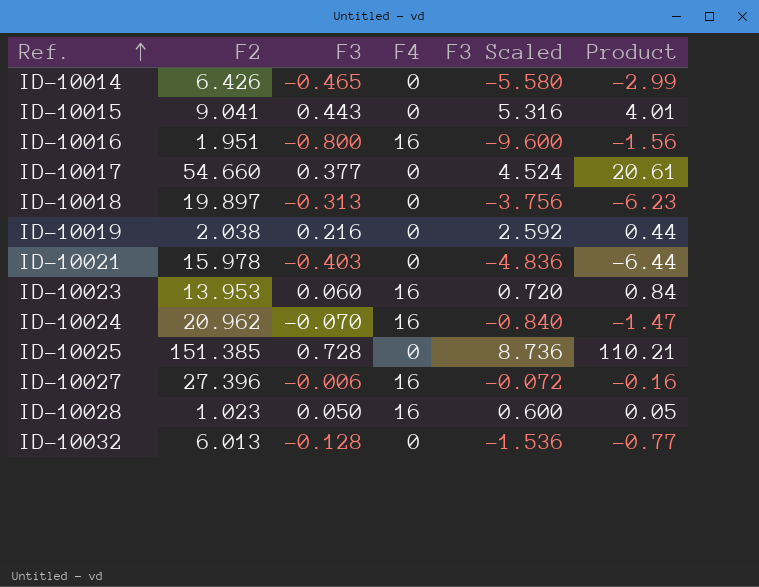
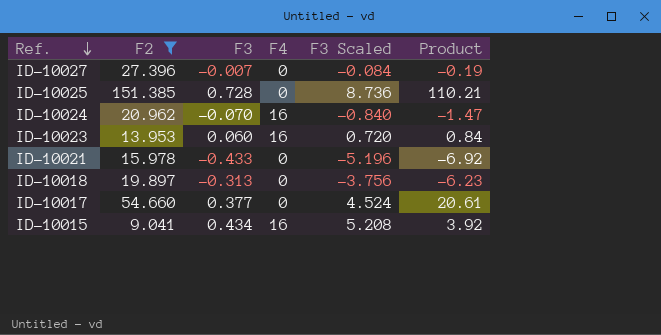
filter: none -> F2 >= 9.041
row order: Ref. ascending -> Ref. descending
ID-10027 | F3: -0.006 -> -0.007
ID-10027 | F4: 16 -> 0
ID-10027 | F3 Scaled: -0.072 -> -0.084
ID-10027 | Product: -0.16 -> -0.19
ID-10021 | F3: -0.403 -> -0.433
ID-10021 | F3 Scaled: -4.836 -> -5.196
ID-10021 | Product: -6.44 -> -6.92
ID-10015 | F3: 0.443 -> 0.434
ID-10015 | F4: 0 -> 16
ID-10015 | F3 Scaled: 5.316 -> 5.208
ID-10015 | Product: 4.01 -> 3.92

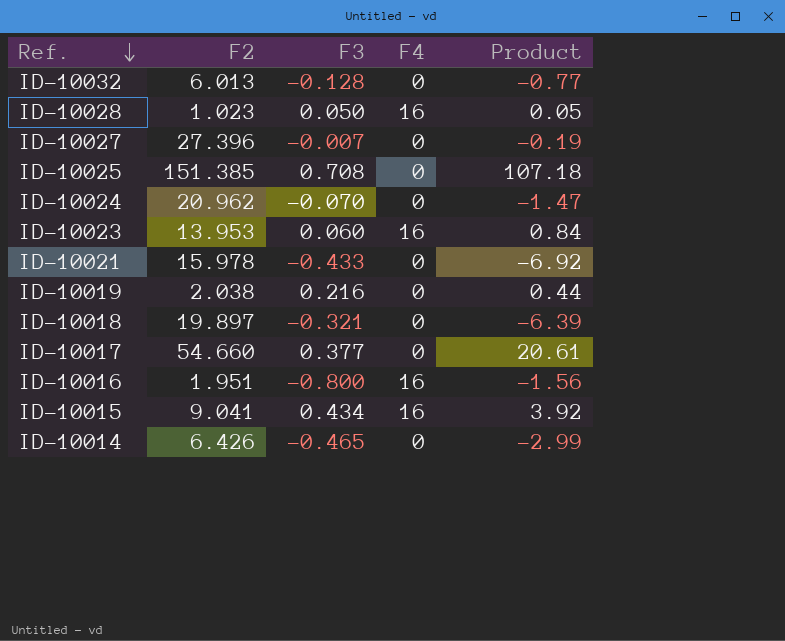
filter: F2 >= 9.041 -> none
column F3 Scaled | formula: [F3] * 12 -> none
ID-10025 | F3: 0.728 -> 0.708
ID-10025 | Product: 110.21 -> 107.18
ID-10024 | F4: 16 -> 0
ID-10018 | F3: -0.313 -> -0.321
ID-10018 | Product: -6.23 -> -6.39

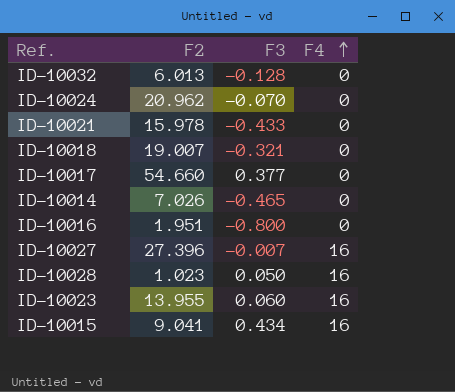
row order: Ref. descending -> F4 ascending
column Product | formula: [F2] * [F3] -> none
row ID-10025: 151.385 | 0.708 | 0 | 107.18 -> none
row ID-10019: 2.038 | 0.216 | 0 | 0.44 -> none
ID-10018 | F2: 19.897 -> 19.007
ID-10014 | F2: 6.426 -> 7.026
ID-10016 | F4: 16 -> 0
ID-10027 | F4: 0 -> 16
ID-10023 | F2: 13.953 -> 13.955

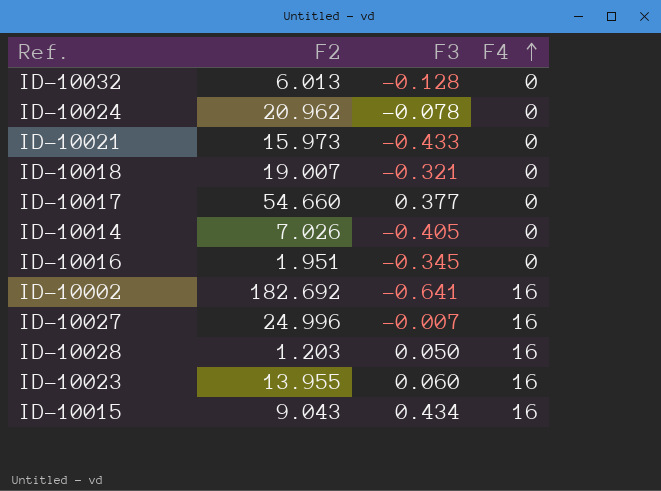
ID-10024 | F3: -0.070 -> -0.078
ID-10021 | F2: 15.978 -> 15.973
ID-10014 | F3: -0.465 -> -0.405
ID-10016 | F3: -0.800 -> -0.345
row ID-10002: none -> 182.692 | -0.641 | 16
ID-10027 | F2: 27.396 -> 24.996
ID-10028 | F2: 1.023 -> 1.203
ID-10015 | F2: 9.041 -> 9.043

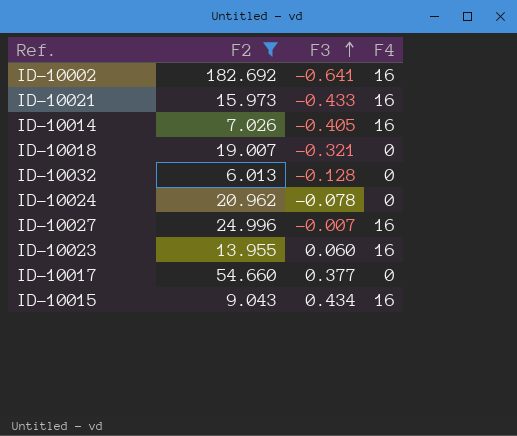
filter: none -> F2 >= 6.013
row order: F4 ascending -> F3 ascending
ID-10021 | F4: 0 -> 16
ID-10014 | F4: 0 -> 16

